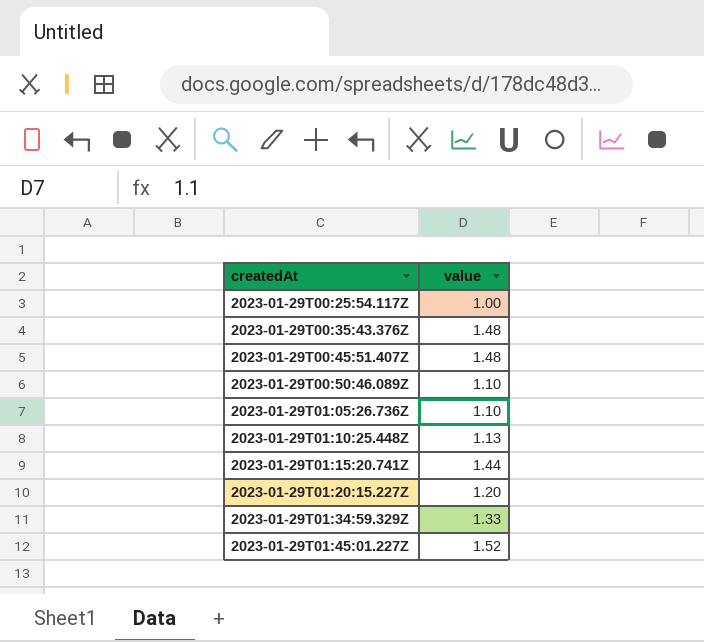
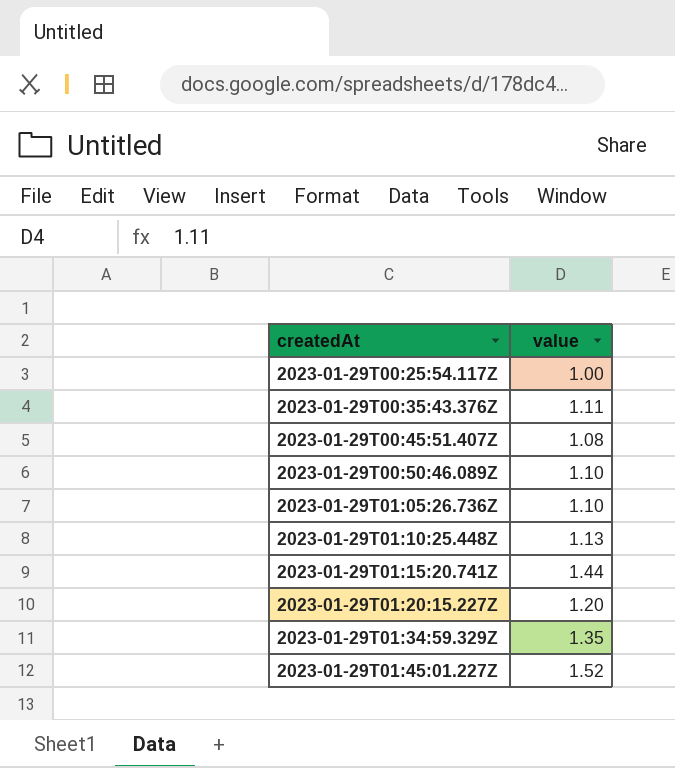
2023-01-29T00:35:43.376Z | value: 1.48 -> 1.11
2023-01-29T00:45:51.407Z | value: 1.48 -> 1.08
2023-01-29T01:34:59.329Z | value: 1.33 -> 1.35

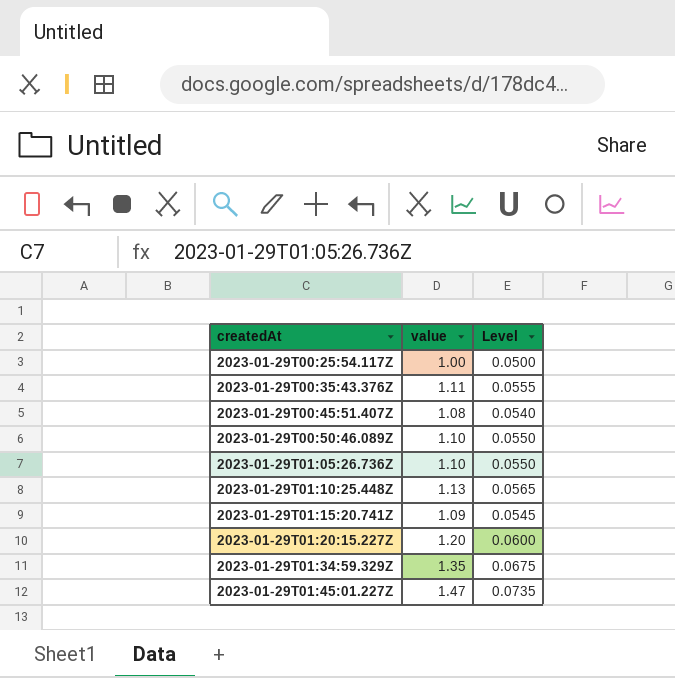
column Level | formula: none -> [value] * 0.05
2023-01-29T01:15:20.741Z | value: 1.44 -> 1.09
2023-01-29T01:45:01.227Z | value: 1.52 -> 1.47

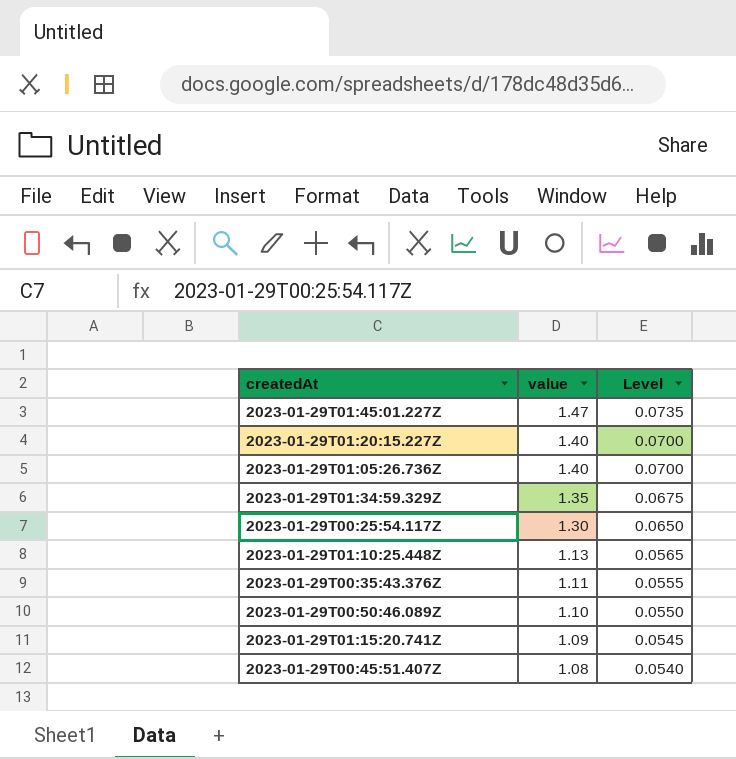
row order: createdAt ascending -> value descending
2023-01-29T01:20:15.227Z | value: 1.20 -> 1.40
2023-01-29T01:20:15.227Z | Level: 0.0600 -> 0.0700
2023-01-29T01:05:26.736Z | value: 1.10 -> 1.40
2023-01-29T01:05:26.736Z | Level: 0.0550 -> 0.0700
2023-01-29T00:25:54.117Z | value: 1.00 -> 1.30
2023-01-29T00:25:54.117Z | Level: 0.0500 -> 0.0650

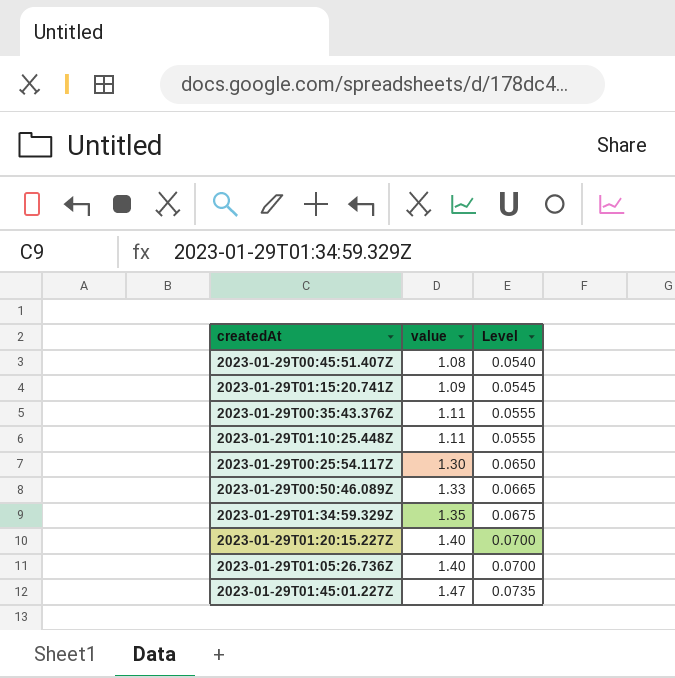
row order: value descending -> value ascending
2023-01-29T01:10:25.448Z | value: 1.13 -> 1.11
2023-01-29T01:10:25.448Z | Level: 0.0565 -> 0.0555
2023-01-29T00:50:46.089Z | value: 1.10 -> 1.33
2023-01-29T00:50:46.089Z | Level: 0.0550 -> 0.0665

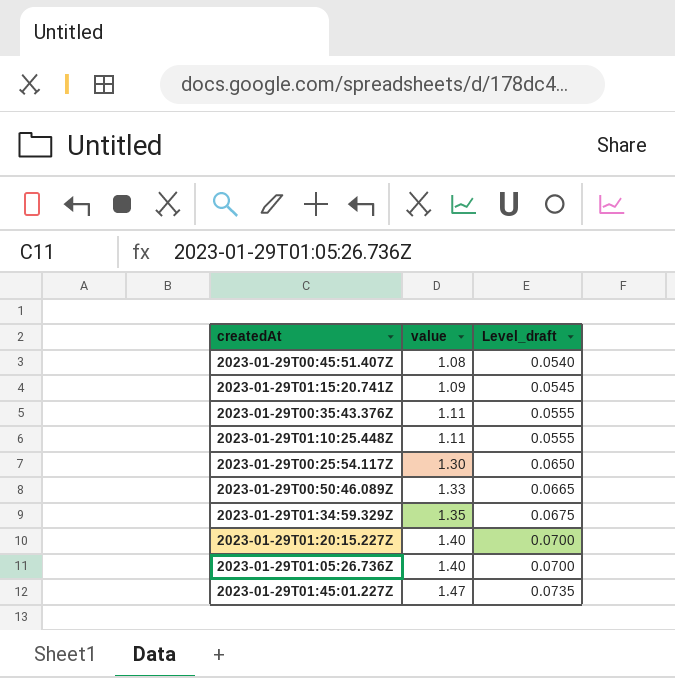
column name: Level -> Level_draft

